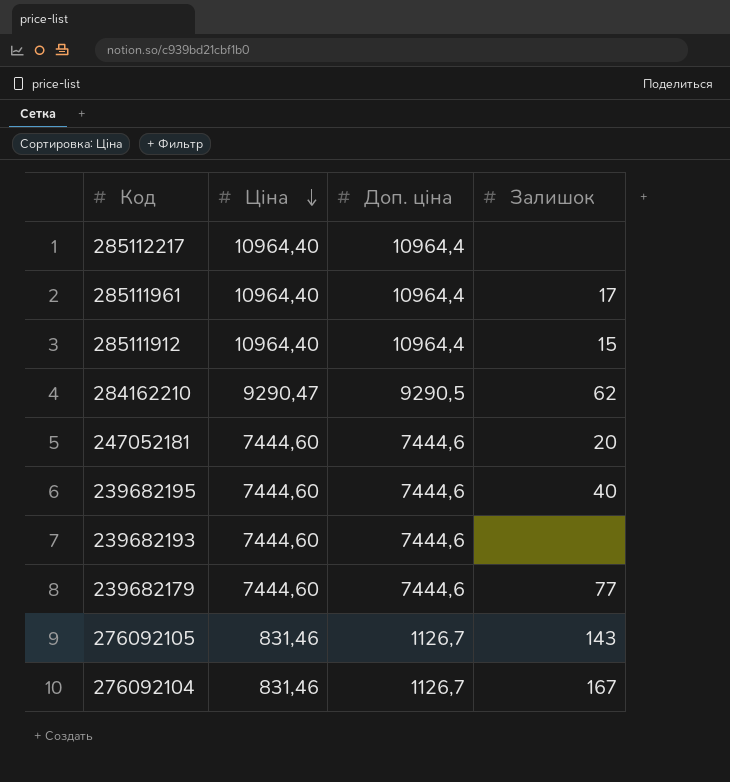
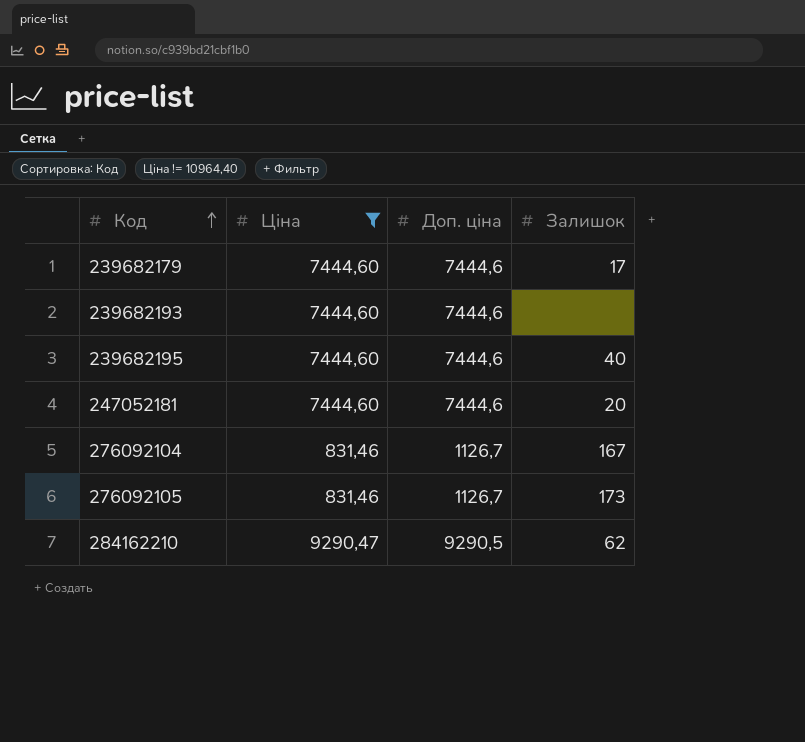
filter: none -> Ціна != 10964,40
row order: Ціна descending -> Код ascending
239682179 | Залишок: 77 -> 17
276092105 | Залишок: 143 -> 173

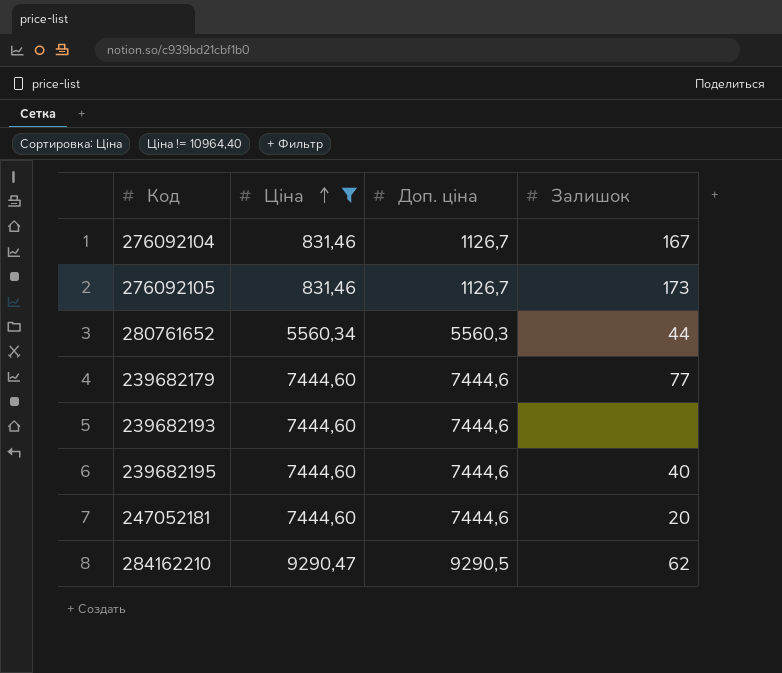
row order: Код ascending -> Ціна ascending
row 280761652: none -> 5560,34 | 5560,3 | 44
239682179 | Залишок: 17 -> 77

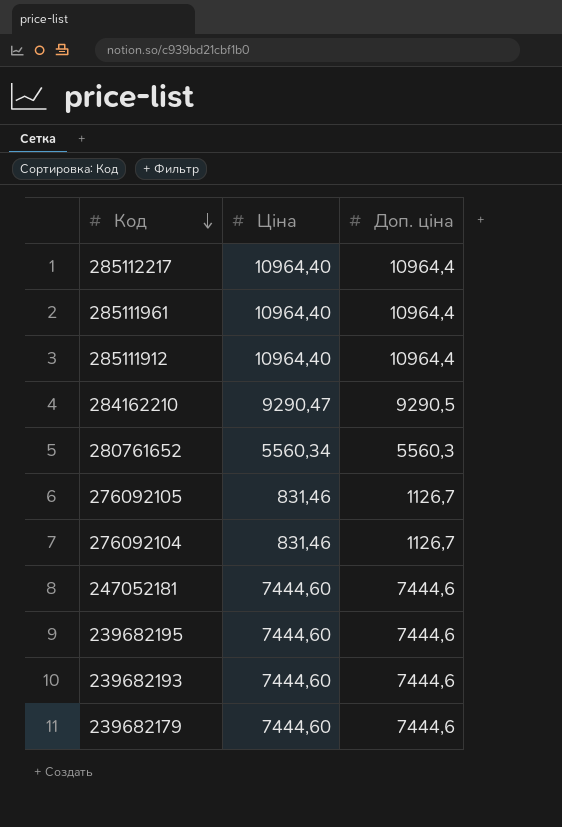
filter: Ціна != 10964,40 -> none
row order: Ціна ascending -> Код descending
column Залишок | position: 4 -> none

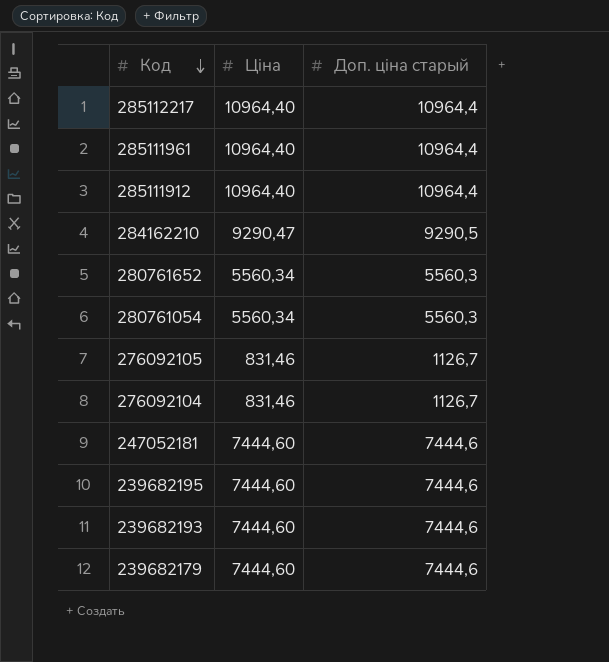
column name: Доп. ціна -> Доп. ціна старый
row 280761054: none -> 5560,34 | 5560,3

